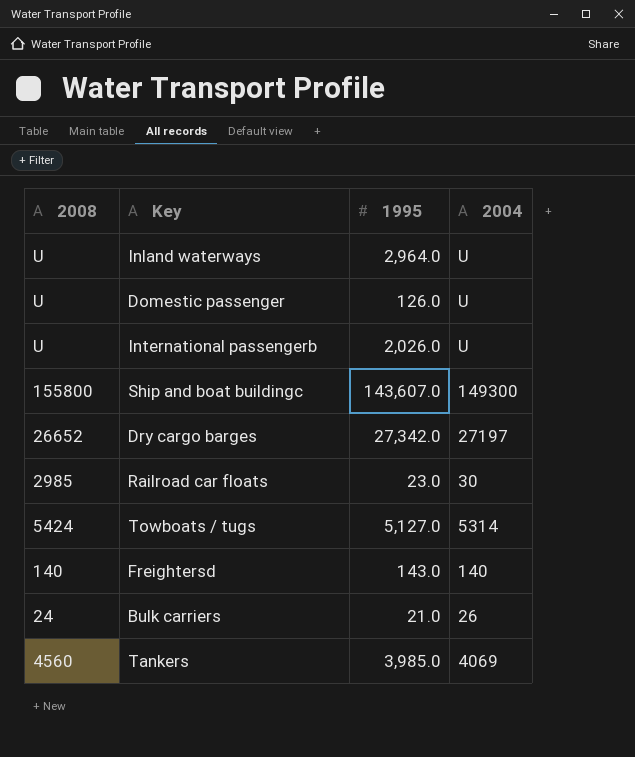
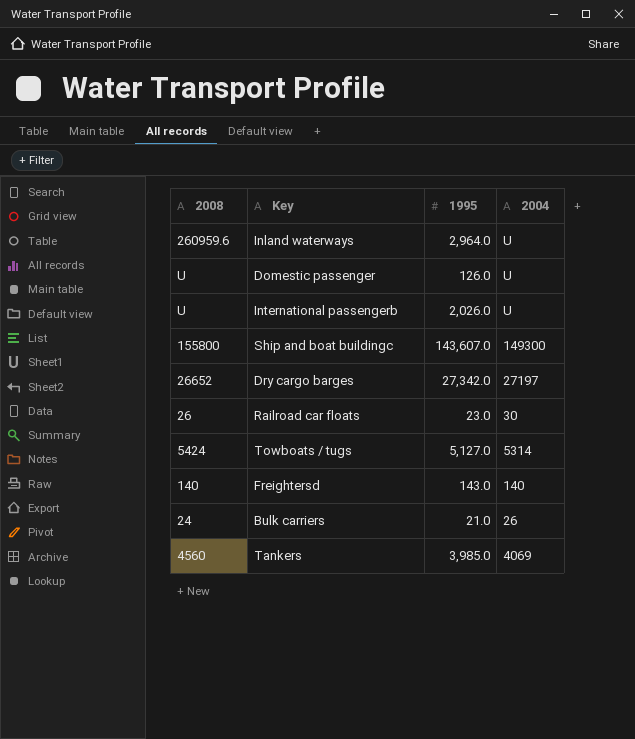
Inland waterways | 2008: U -> 260959.6
Railroad car floats | 2008: 2985 -> 26

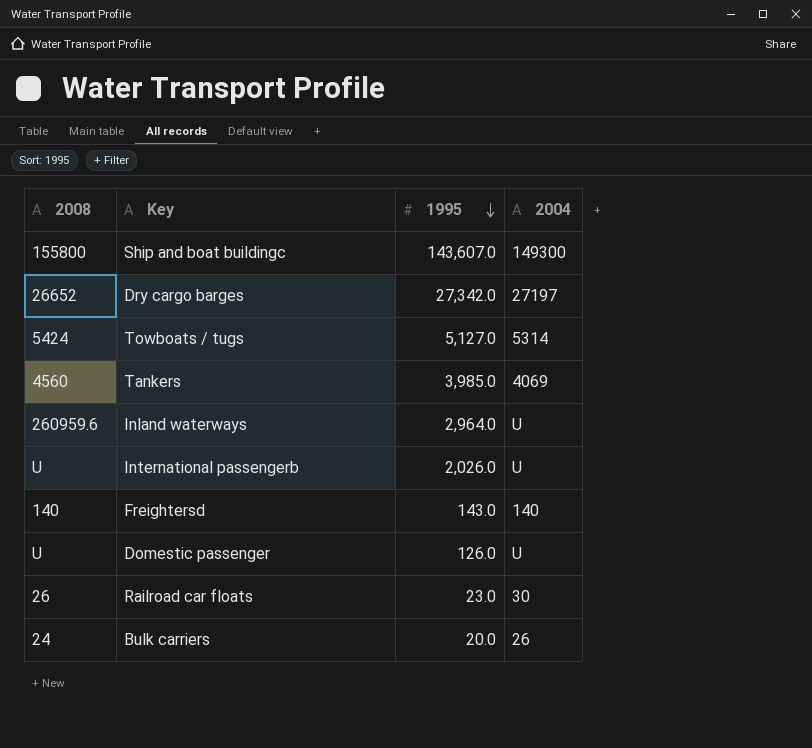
row order: none -> 1995 descending
Bulk carriers | 1995: 21.0 -> 20.0

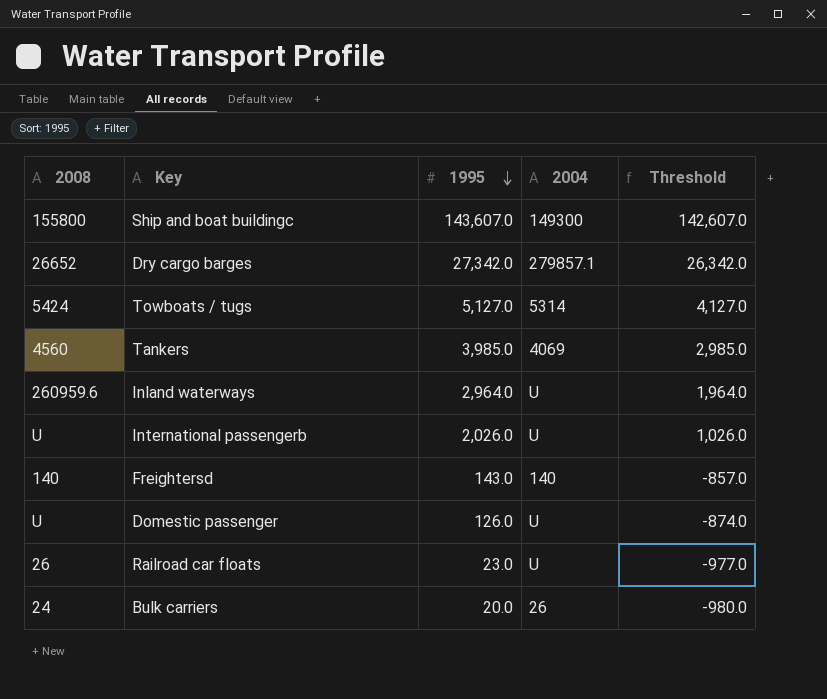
column Threshold | formula: none -> [1995] - 1000
Dry cargo barges | 2004: 27197 -> 279857.1
Railroad car floats | 2004: 30 -> U

